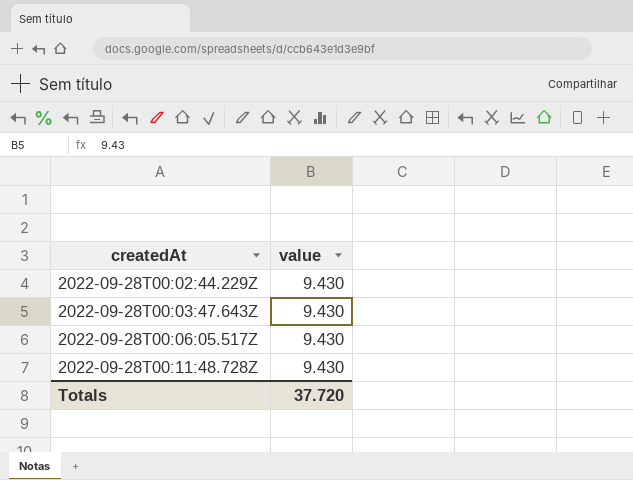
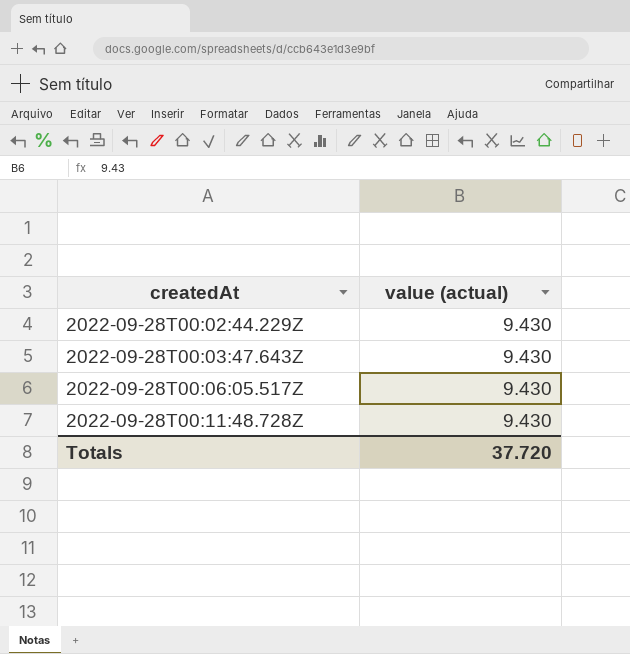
column name: value -> value (actual)

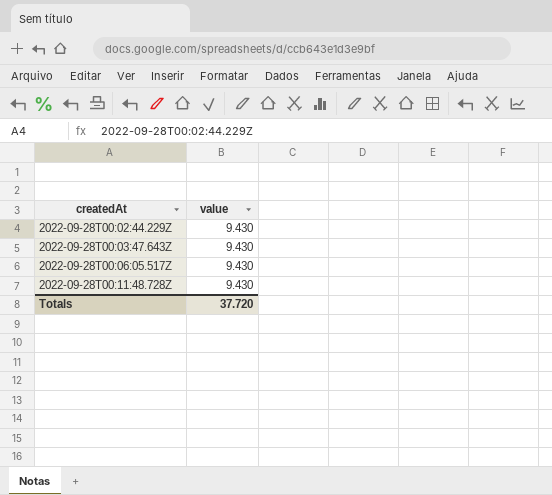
column name: value (actual) -> value

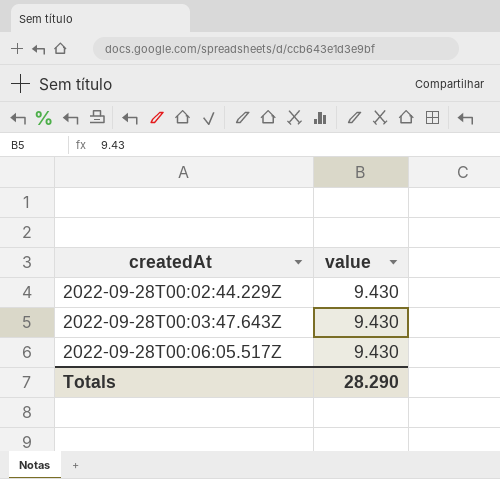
row 2022-09-28T00:11:48.728Z: 9.430 -> none
Totals | value: 37.720 -> 28.290

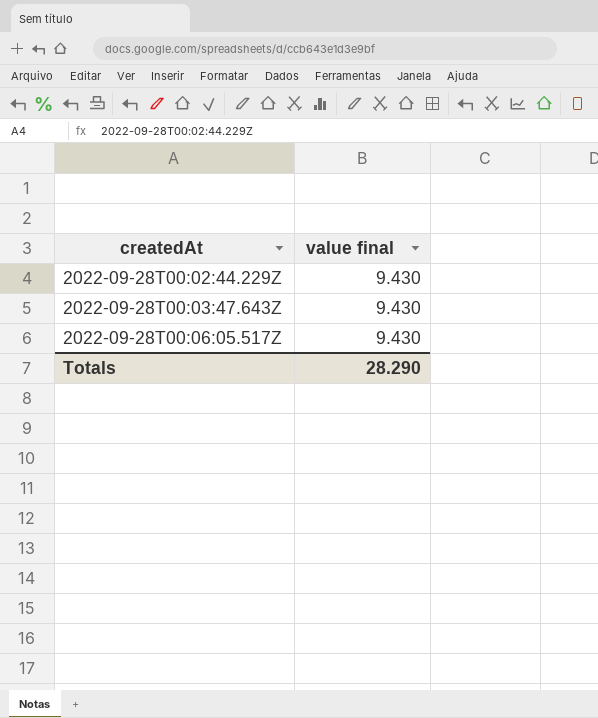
column name: value -> value final

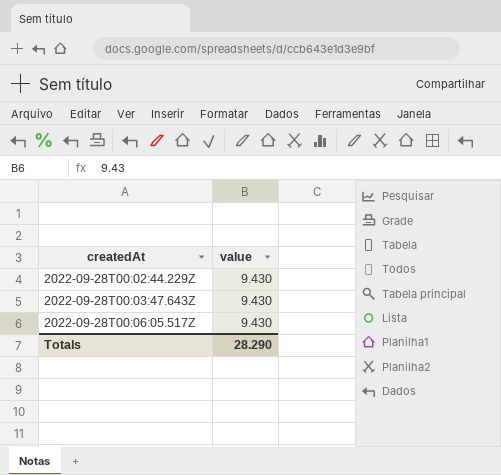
column name: value final -> value

